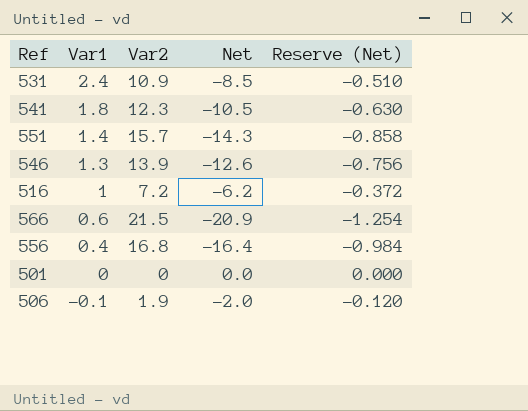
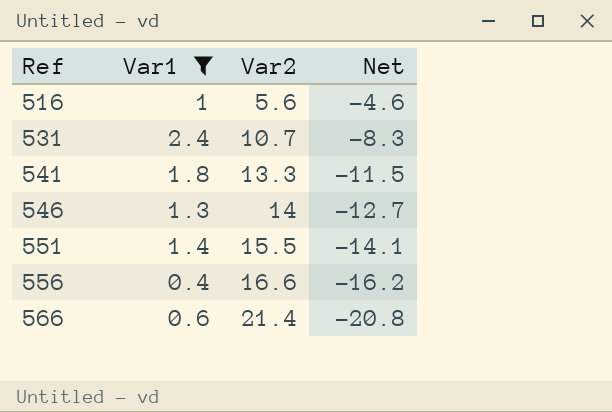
filter: none -> Var1 >= 0.4
row order: Var1 descending -> Ref ascending
column Reserve (Net) | formula: [Net] * 0.06 -> none
516 | Var2: 7.2 -> 5.6
516 | Net: -6.2 -> -4.6
531 | Var2: 10.9 -> 10.7
531 | Net: -8.5 -> -8.3
541 | Var2: 12.3 -> 13.3
541 | Net: -10.5 -> -11.5
546 | Var2: 13.9 -> 14
546 | Net: -12.6 -> -12.7
551 | Var2: 15.7 -> 15.5
551 | Net: -14.3 -> -14.1
556 | Var2: 16.8 -> 16.6
556 | Net: -16.4 -> -16.2
566 | Var2: 21.5 -> 21.4
566 | Net: -20.9 -> -20.8

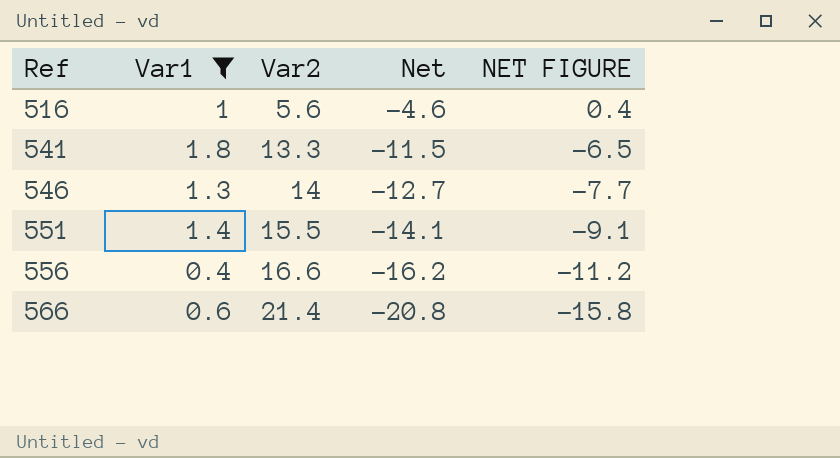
column NET FIGURE | formula: none -> [Net] + 5
row 531: 2.4 | 10.7 | -8.3 -> none

